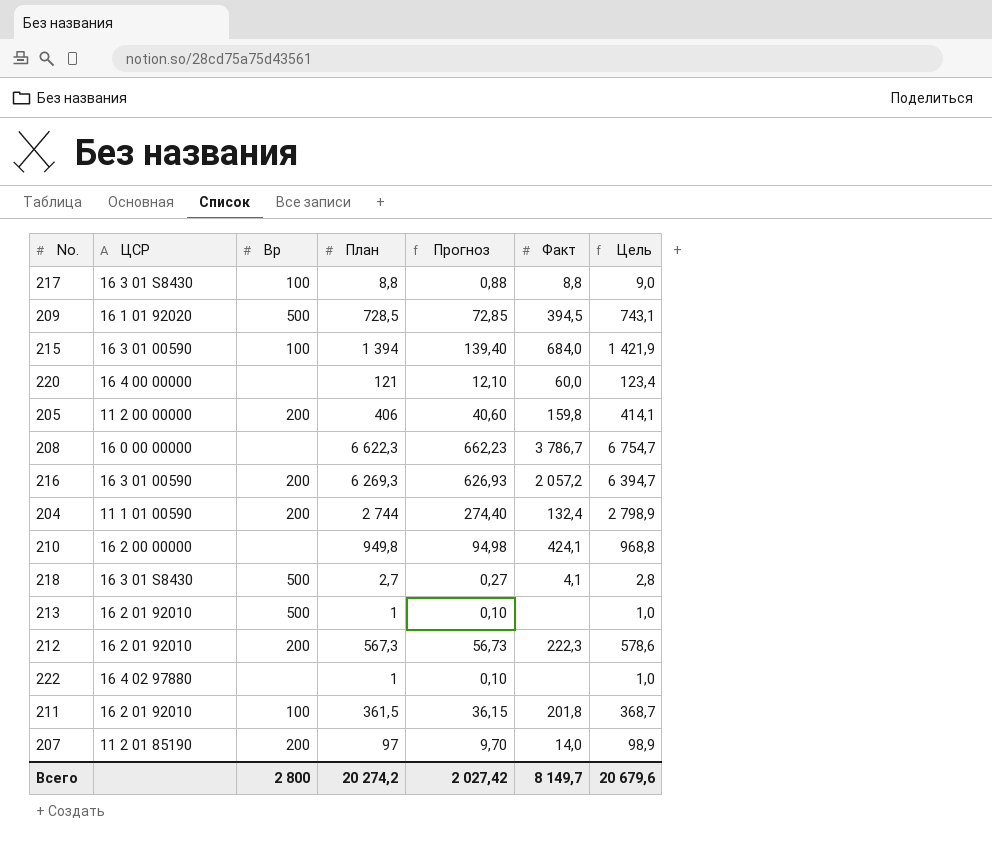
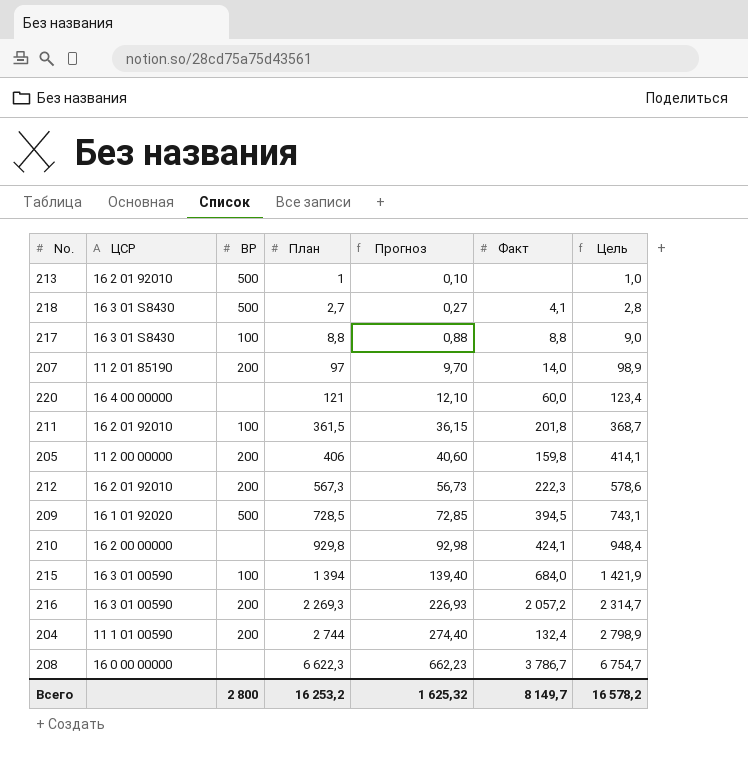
row order: none -> План ascending
column name: Вр -> ВР
row 222: 16 4 02 97880 | none | 1 | 0,10 | none | 1,0 -> none
210 | План: 949,8 -> 929,8
210 | Прогноз: 94,98 -> 92,98
210 | Цель: 968,8 -> 948,4
216 | План: 6 269,3 -> 2 269,3
216 | Прогноз: 626,93 -> 226,93
216 | Цель: 6 394,7 -> 2 314,7
Всего | План: 20 274,2 -> 16 253,2
Всего | Прогноз: 2 027,42 -> 1 625,32
Всего | Цель: 20 679,6 -> 16 578,2

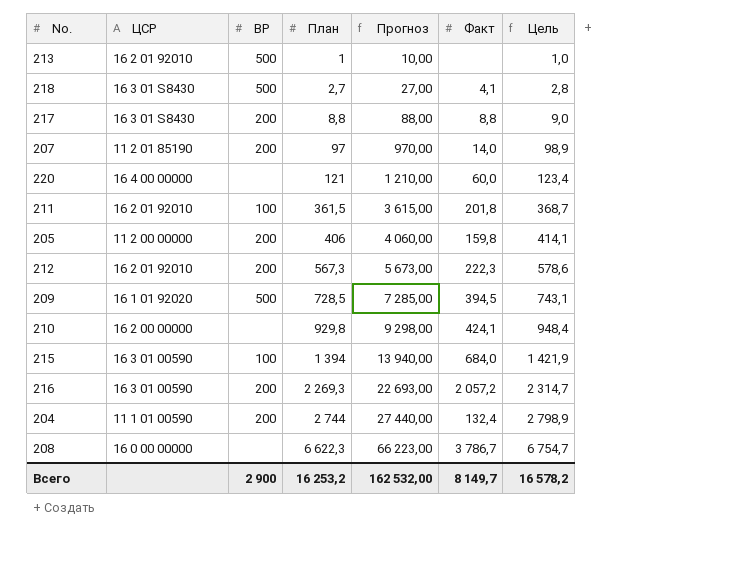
column Прогноз | formula: [План] * 0,1 -> [План] * 10
217 | ВР: 100 -> 200
Всего | ВР: 2 800 -> 2 900
Всего | Прогноз: 1 625,32 -> 162 532,00

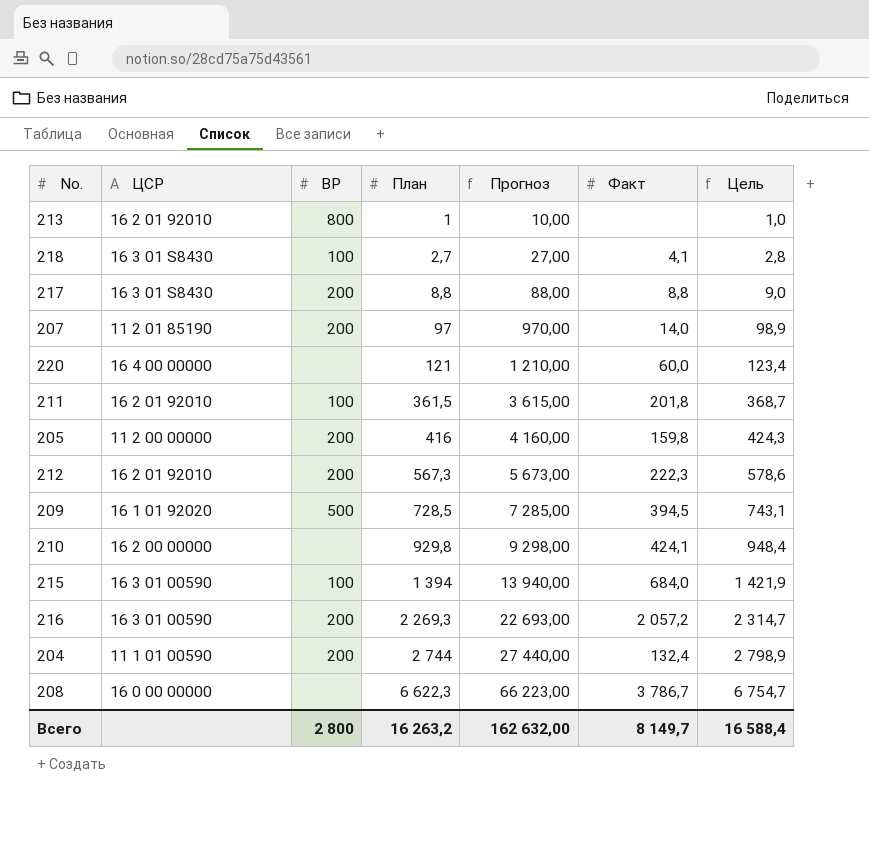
213 | ВР: 500 -> 800
218 | ВР: 500 -> 100
205 | План: 406 -> 416
205 | Прогноз: 4 060,00 -> 4 160,00
205 | Цель: 414,1 -> 424,3
Всего | ВР: 2 900 -> 2 800
Всего | План: 16 253,2 -> 16 263,2
Всего | Прогноз: 162 532,00 -> 162 632,00
Всего | Цель: 16 578,2 -> 16 588,4

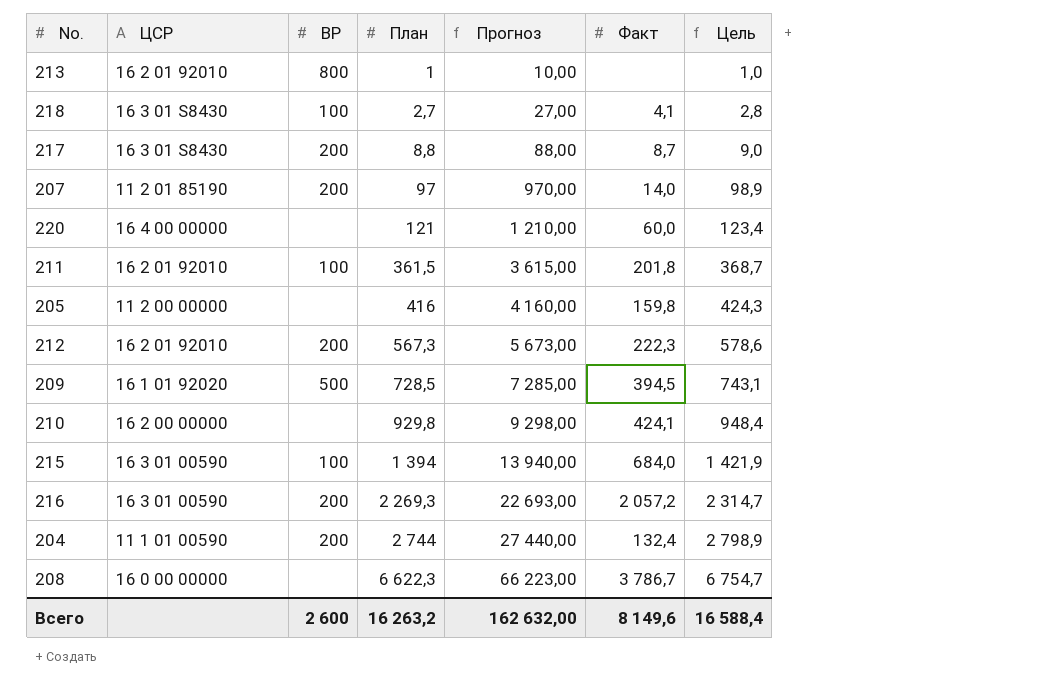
217 | Факт: 8,8 -> 8,7
205 | ВР: 200 -> none
Всего | ВР: 2 800 -> 2 600
Всего | Факт: 8 149,7 -> 8 149,6

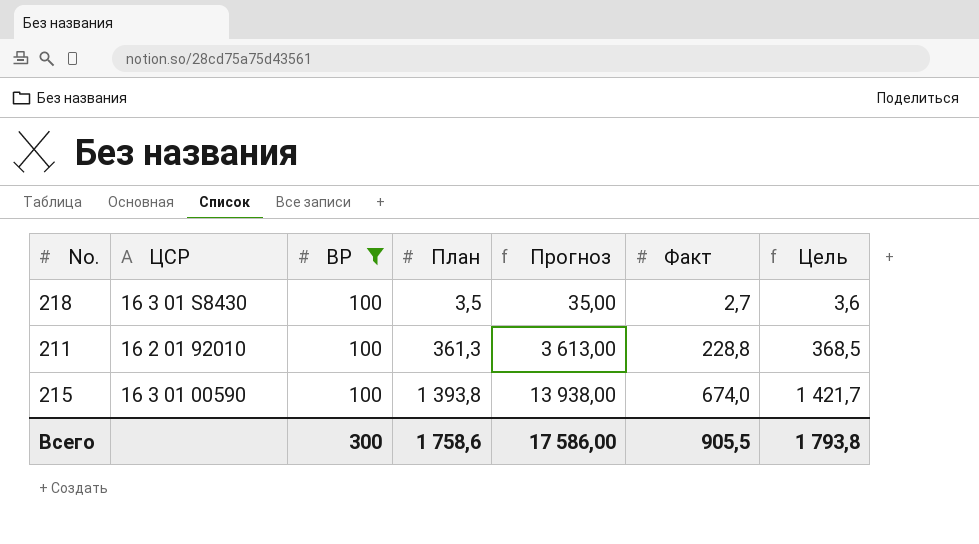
filter: none -> ВР = 100
218 | План: 2,7 -> 3,5
218 | Прогноз: 27,00 -> 35,00
218 | Факт: 4,1 -> 2,7
218 | Цель: 2,8 -> 3,6
211 | План: 361,5 -> 361,3
211 | Прогноз: 3 615,00 -> 3 613,00
211 | Факт: 201,8 -> 228,8
211 | Цель: 368,7 -> 368,5
215 | План: 1 394 -> 1 393,8
215 | Прогноз: 13 940,00 -> 13 938,00
215 | Факт: 684,0 -> 674,0
215 | Цель: 1 421,9 -> 1 421,7
Всего | ВР: 2 600 -> 300
Всего | План: 16 263,2 -> 1 758,6
Всего | Прогноз: 162 632,00 -> 17 586,00
Всего | Факт: 8 149,6 -> 905,5
Всего | Цель: 16 588,4 -> 1 793,8

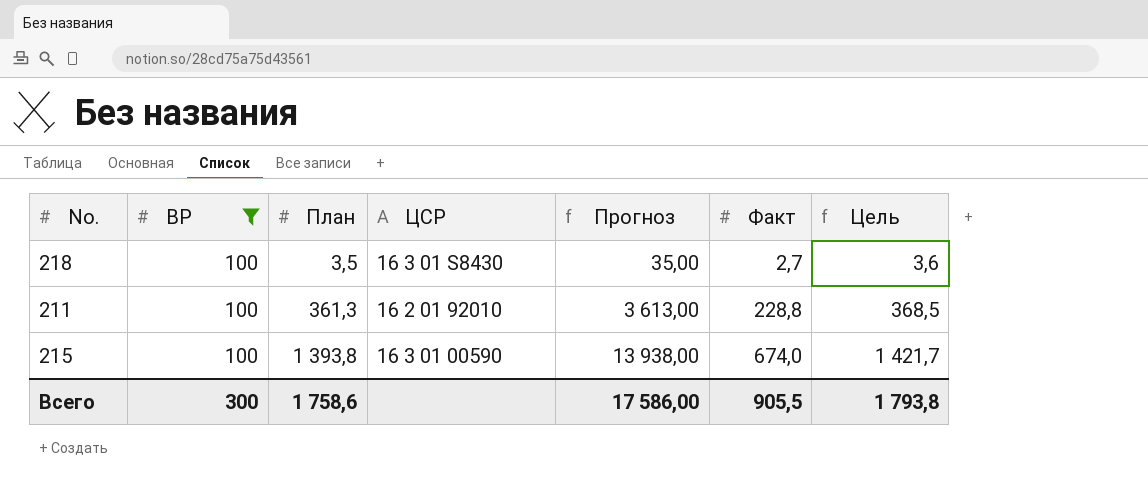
column ЦСР | position: 2 -> 4

